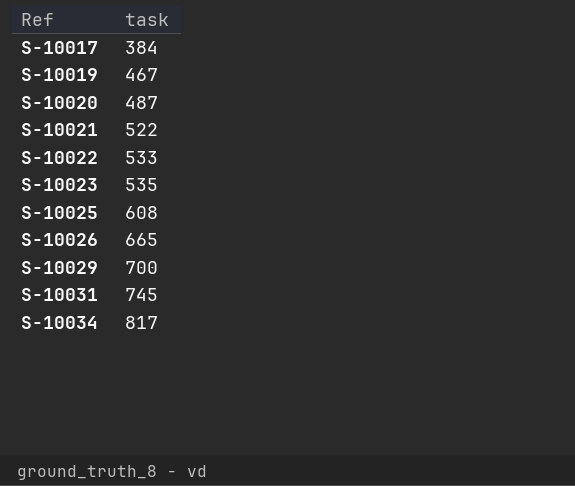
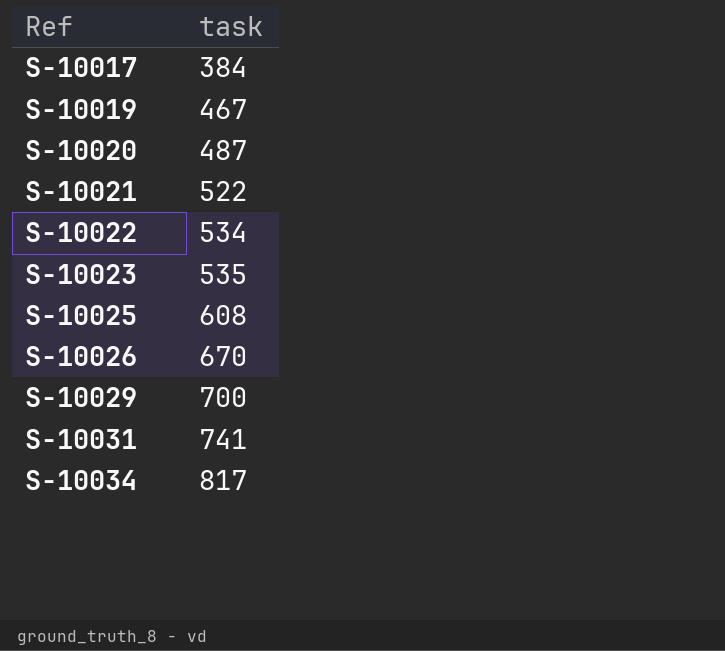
S-10022 | task: 533 -> 534
S-10026 | task: 665 -> 670
S-10031 | task: 745 -> 741

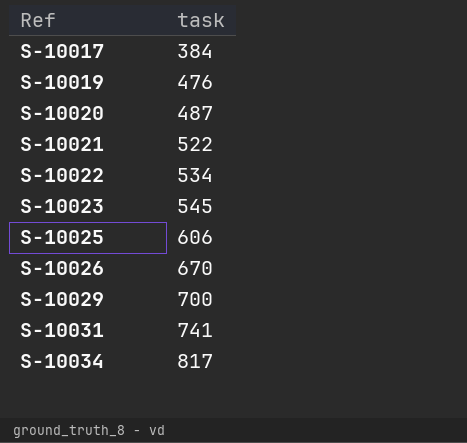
S-10019 | task: 467 -> 476
S-10023 | task: 535 -> 545
S-10025 | task: 608 -> 606

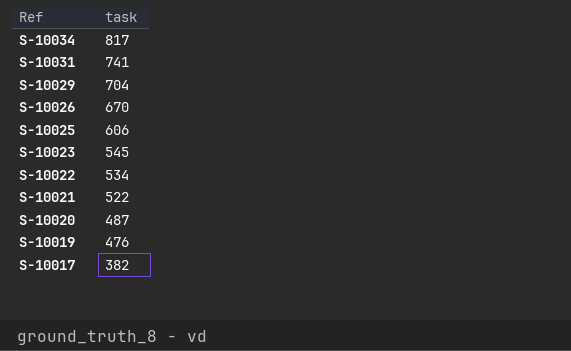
row order: Ref ascending -> Ref descending
S-10029 | task: 700 -> 704
S-10017 | task: 384 -> 382

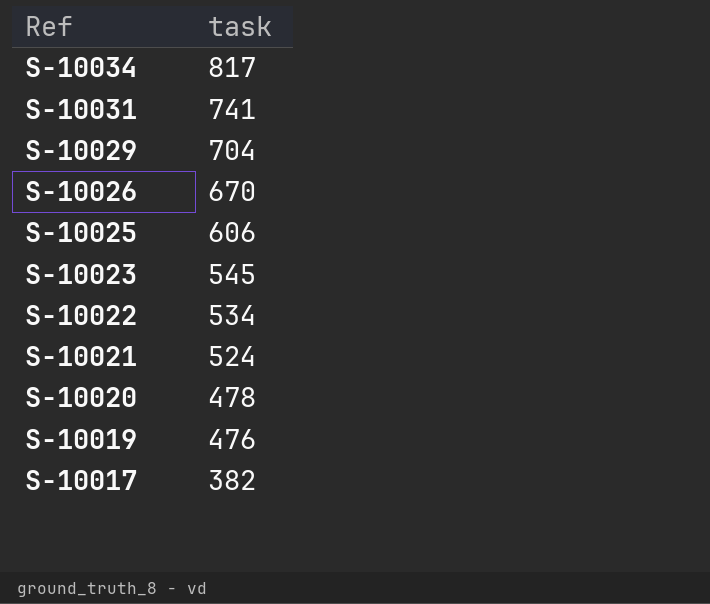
S-10021 | task: 522 -> 524
S-10020 | task: 487 -> 478

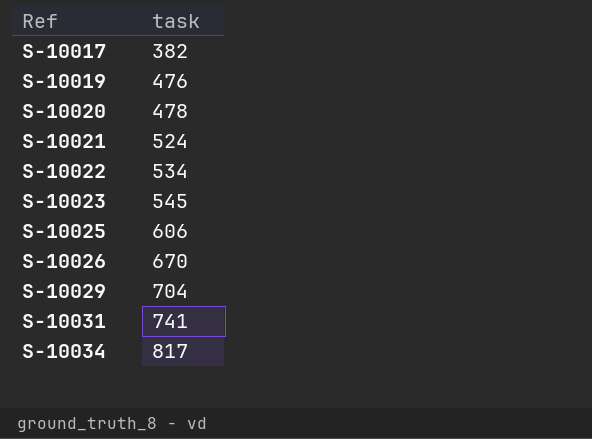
row order: Ref descending -> Ref ascending

